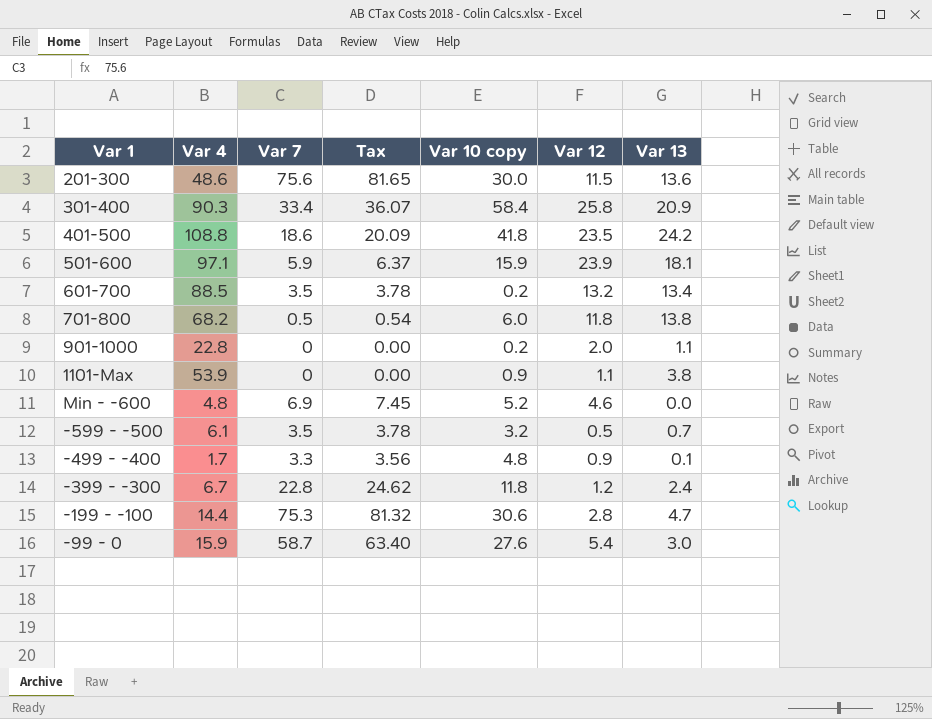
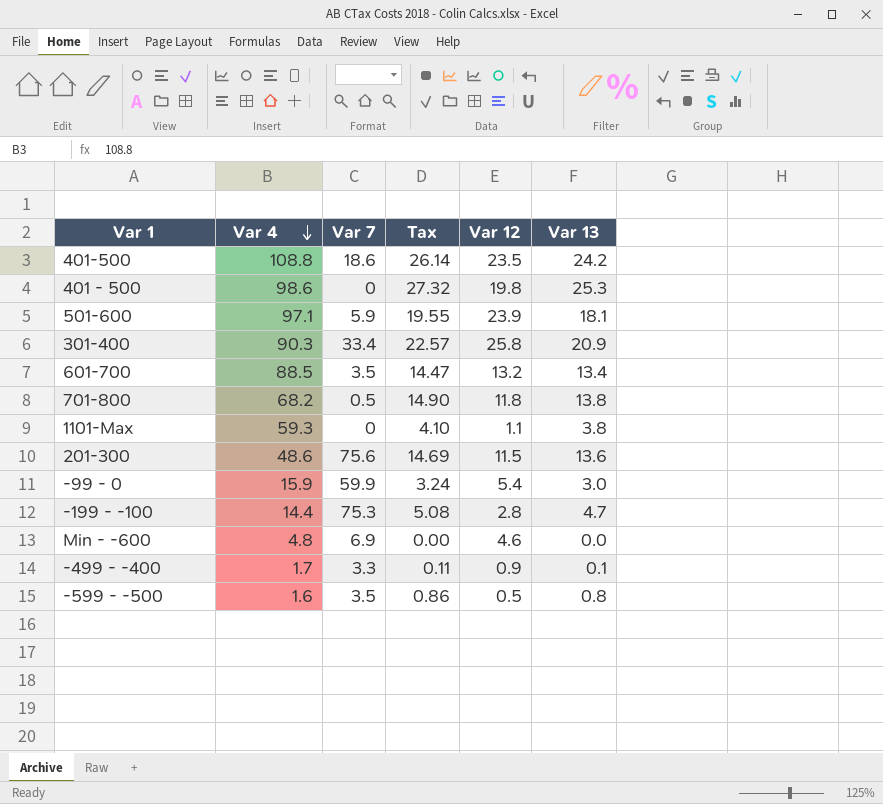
row order: none -> Var 4 descending
column Var 10 copy | position: 5 -> none
column Tax | formula: [Var 7] * 1.08 -> [Var 13] * 1.08
row 901-1000: 22.8 | 0 | 0.00 | 0.2 | 2.0 | 1.1 -> none
row -399 - -300: 6.7 | 22.8 | 24.62 | 11.8 | 1.2 | 2.4 -> none
row 401 - 500: none -> 98.6 | 0 | 27.32 | 19.8 | 25.3
1101-Max | Var 4: 53.9 -> 59.3
-99 - 0 | Var 7: 58.7 -> 59.9
-599 - -500 | Var 4: 6.1 -> 1.6
-599 - -500 | Var 13: 0.7 -> 0.8

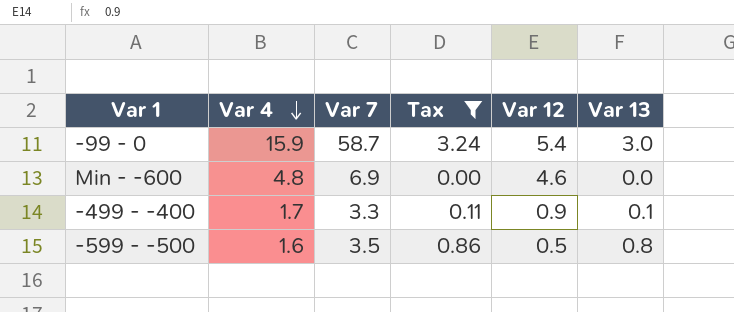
filter: none -> Tax <= 3.24
-99 - 0 | Var 7: 59.9 -> 58.7

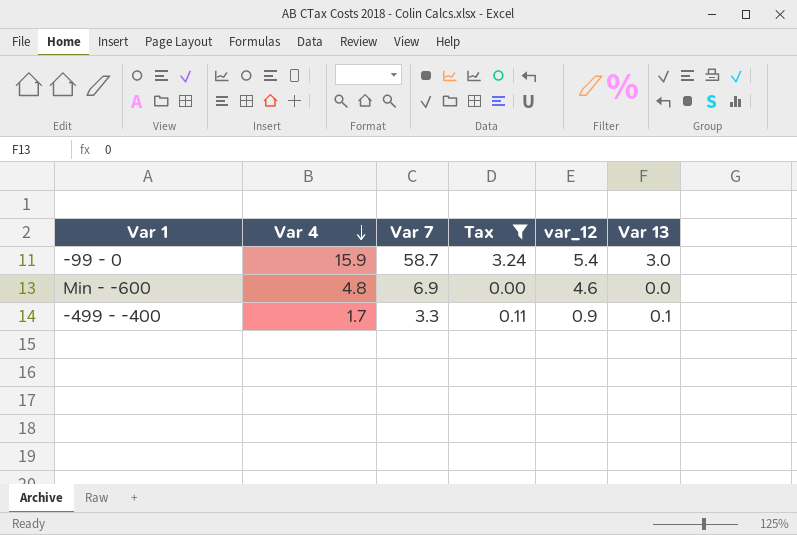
column name: Var 12 -> var_12
row -599 - -500: 1.6 | 3.5 | 0.86 | 0.5 | 0.8 -> none

